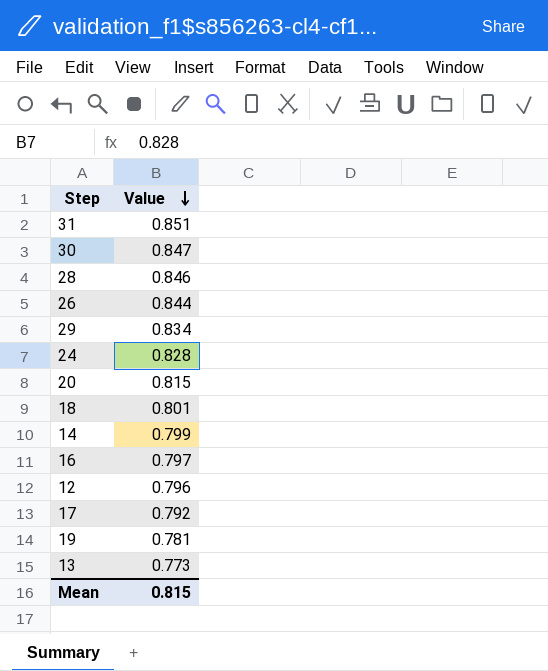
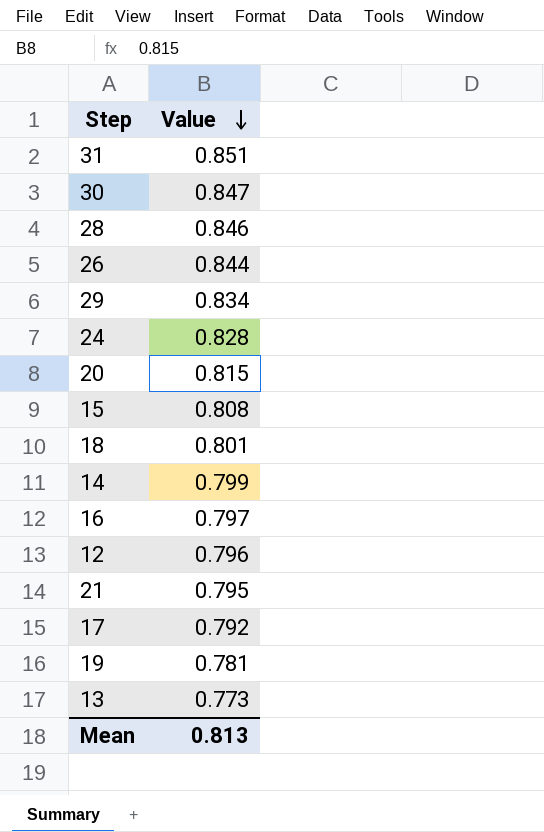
row 15: none -> 0.808
row 21: none -> 0.795
Mean | Value: 0.815 -> 0.813

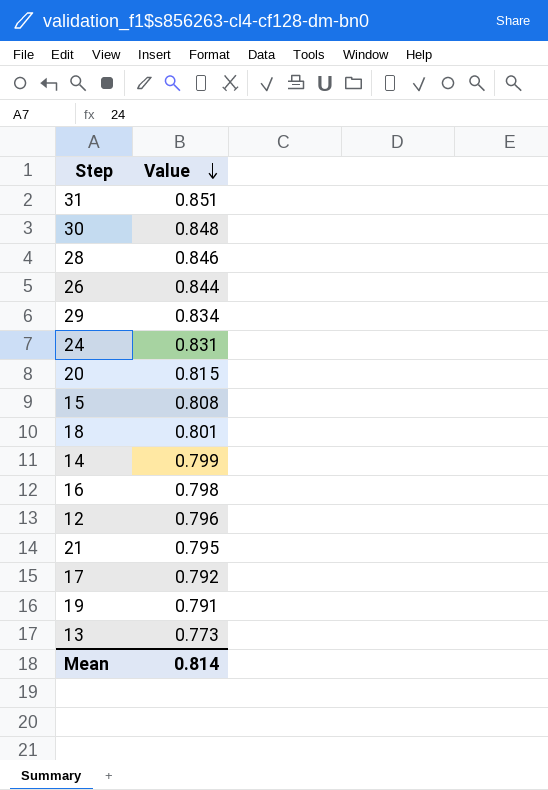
30 | Value: 0.847 -> 0.848
24 | Value: 0.828 -> 0.831
16 | Value: 0.797 -> 0.798
19 | Value: 0.781 -> 0.791
Mean | Value: 0.813 -> 0.814

